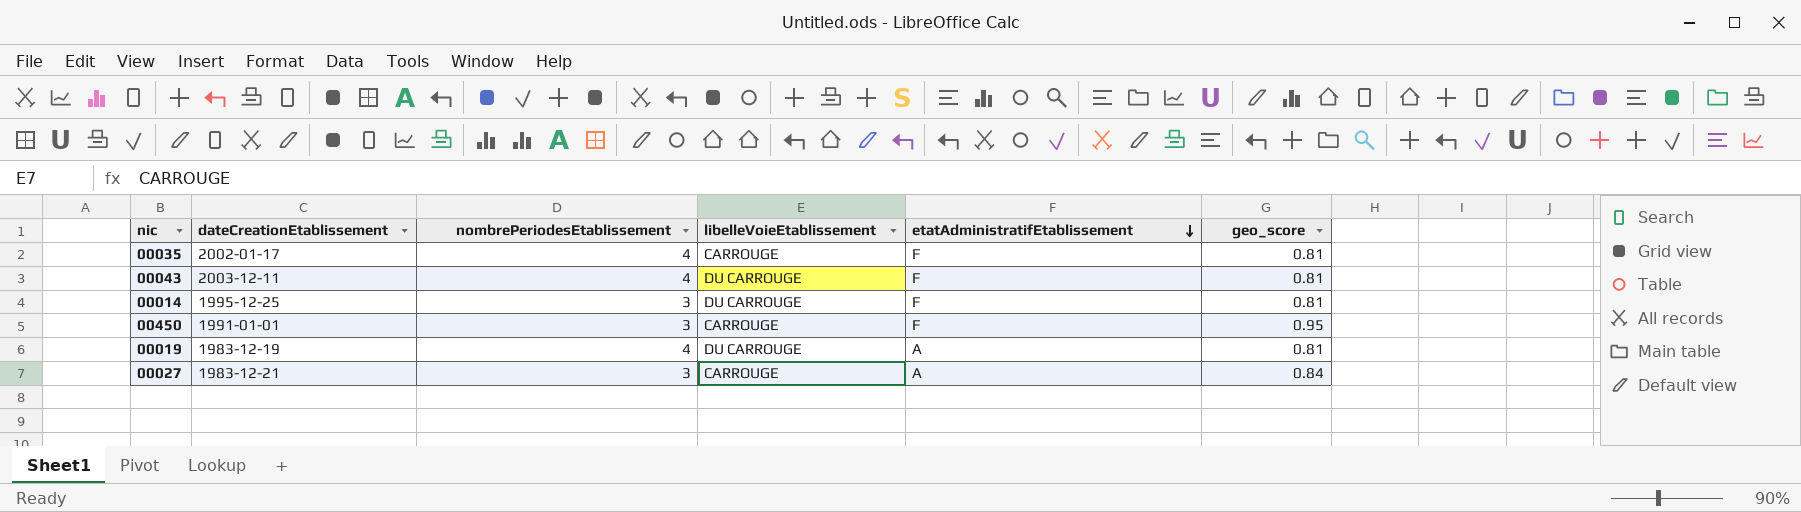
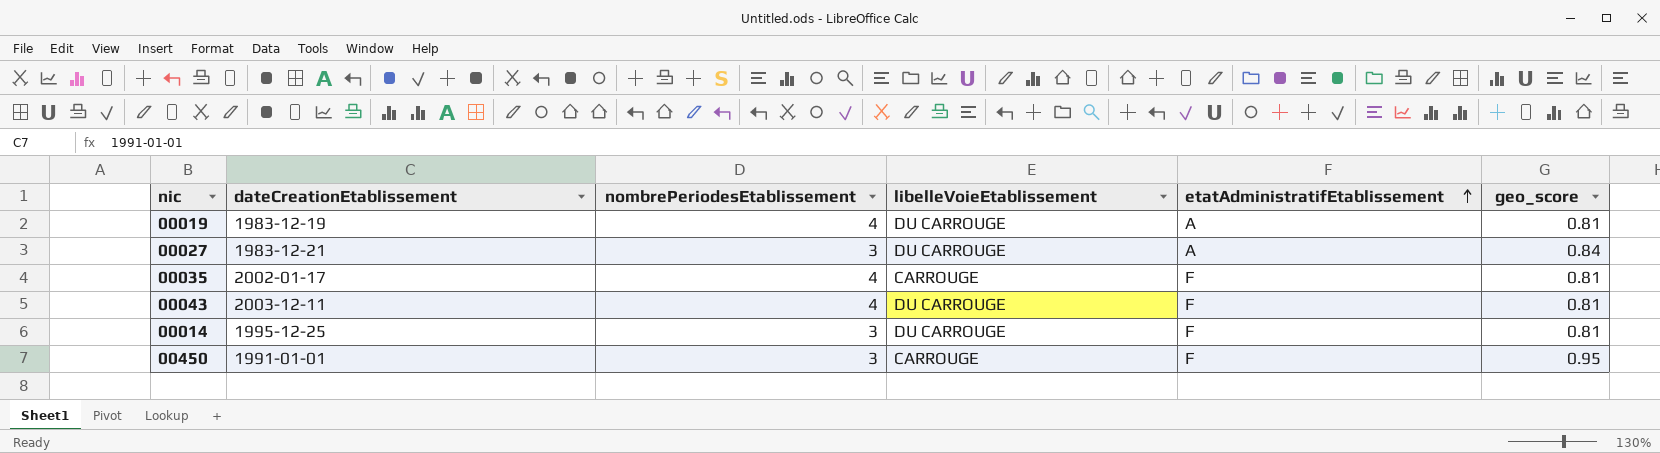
row order: etatAdministratifEtablissement descending -> etatAdministratifEtablissement ascending
00027 | libelleVoieEtablissement: CARROUGE -> DU CARROUGE

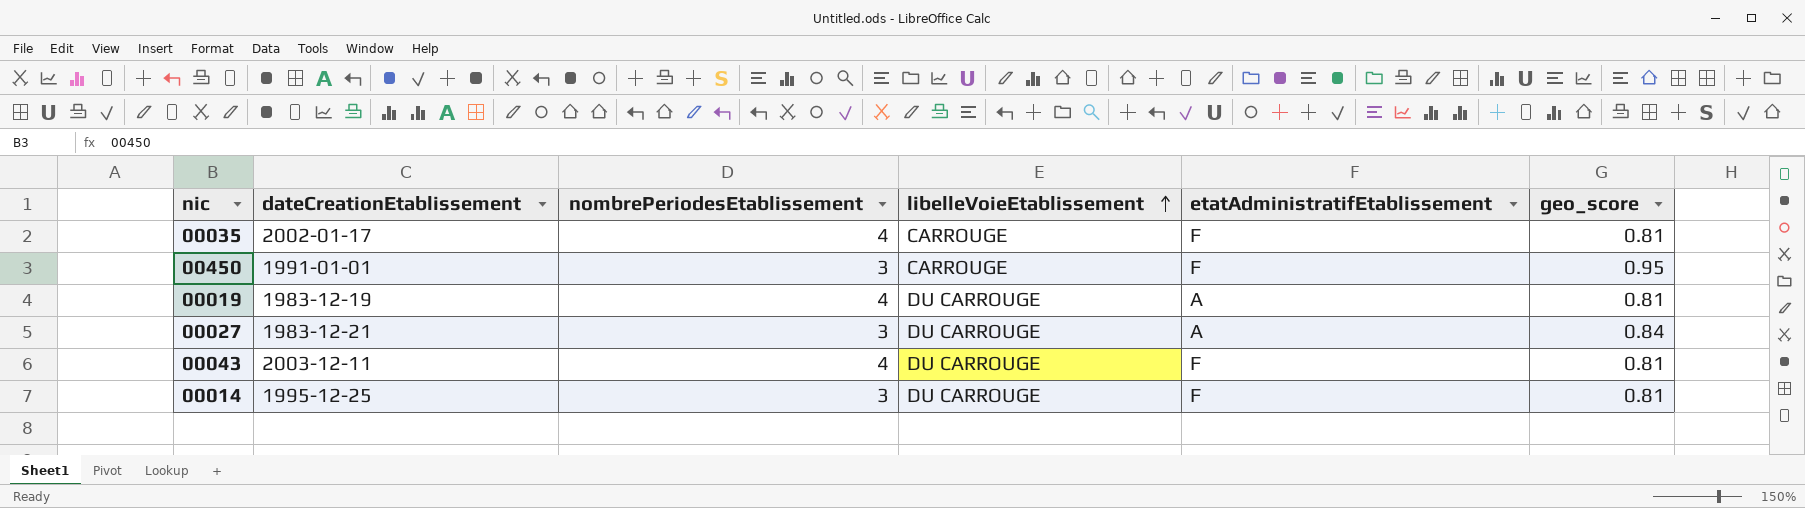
row order: etatAdministratifEtablissement ascending -> libelleVoieEtablissement ascending

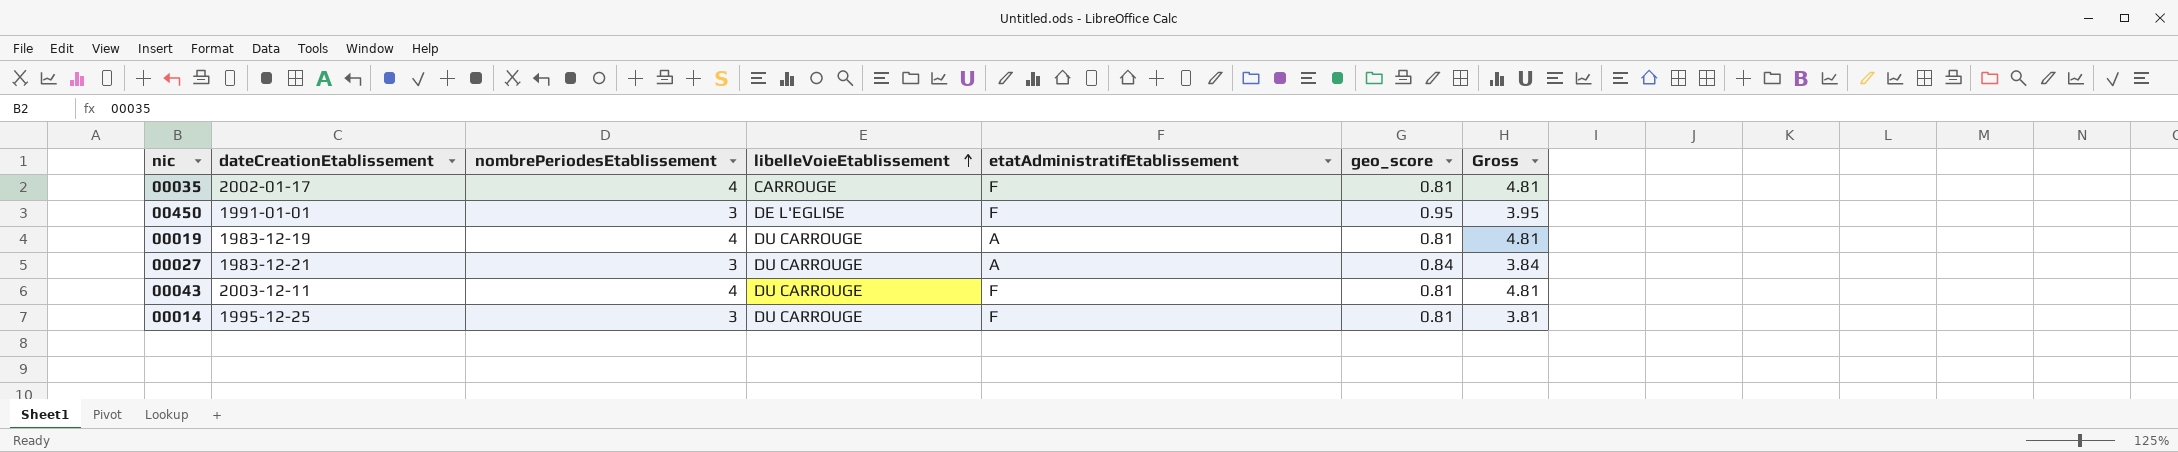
column Gross | formula: none -> [nombrePeriodesEtablissement] + [geo_score]
00450 | libelleVoieEtablissement: CARROUGE -> DE L'EGLISE

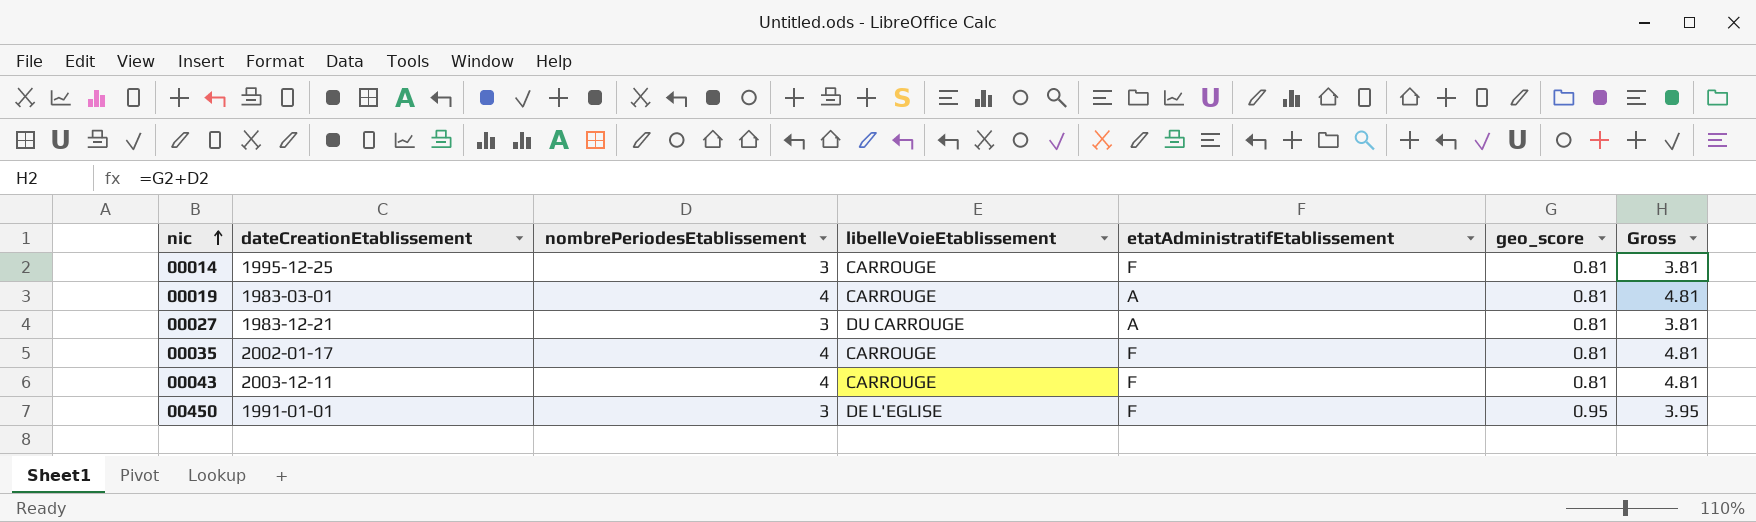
row order: libelleVoieEtablissement ascending -> nic ascending
00014 | libelleVoieEtablissement: DU CARROUGE -> CARROUGE
00019 | dateCreationEtablissement: 1983-12-19 -> 1983-03-01
00019 | libelleVoieEtablissement: DU CARROUGE -> CARROUGE
00027 | geo_score: 0.84 -> 0.81
00027 | Gross: 3.84 -> 3.81
00043 | libelleVoieEtablissement: DU CARROUGE -> CARROUGE

